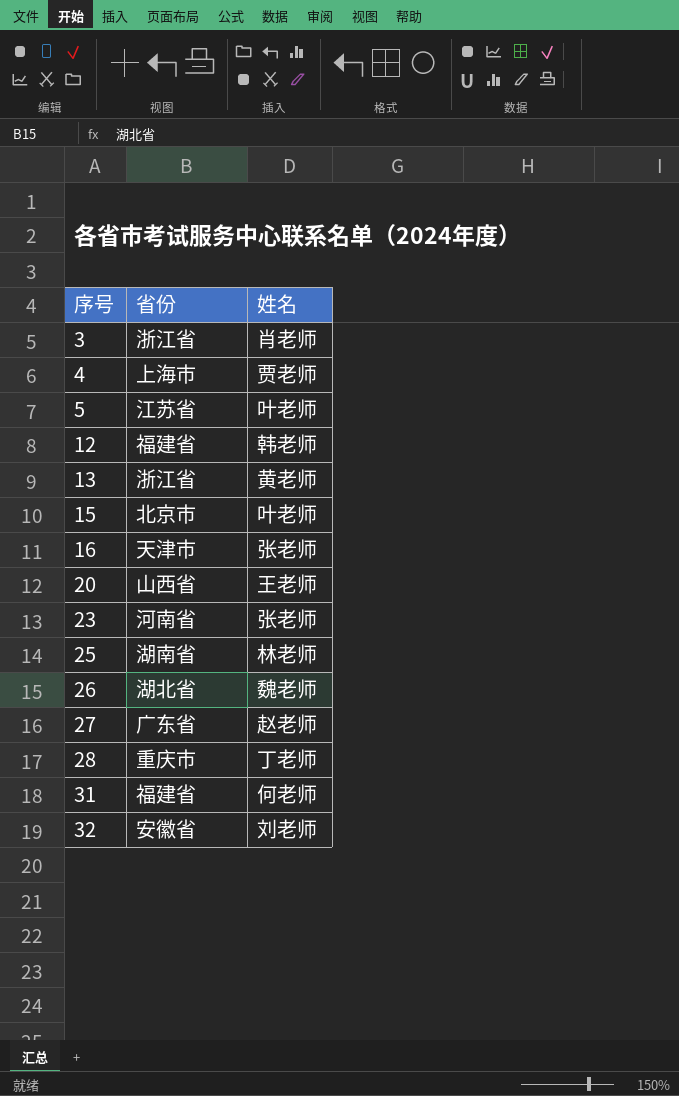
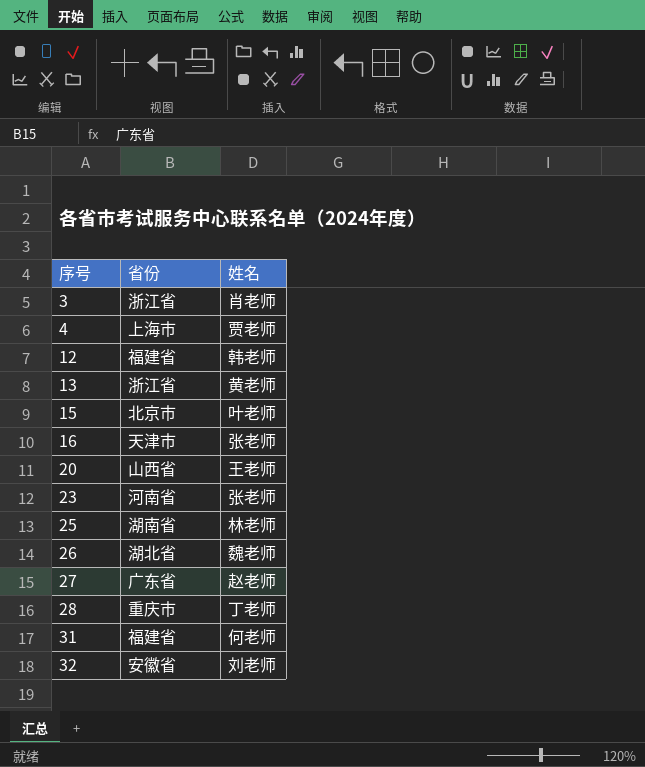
row 5: 江苏省 | 叶老师 -> none

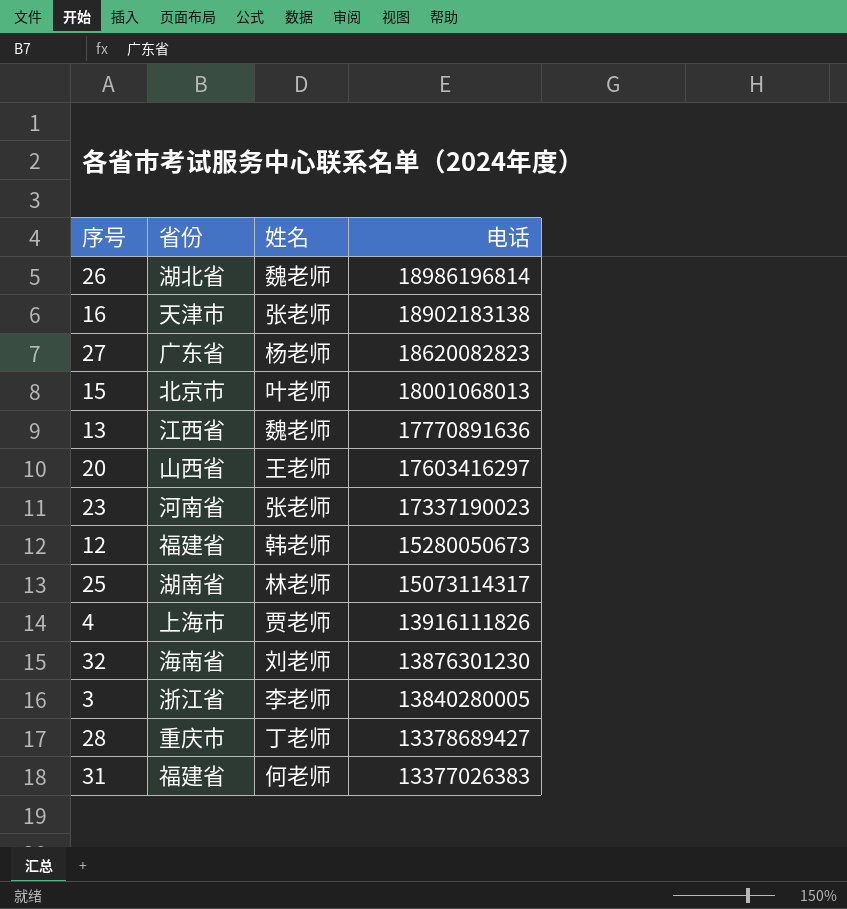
row order: 序号 ascending -> 电话 descending
column 电话 | position: none -> 4
27 | 姓名: 赵老师 -> 杨老师
13 | 省份: 浙江省 -> 江西省
13 | 姓名: 黄老师 -> 魏老师
32 | 省份: 安徽省 -> 海南省
3 | 姓名: 肖老师 -> 李老师

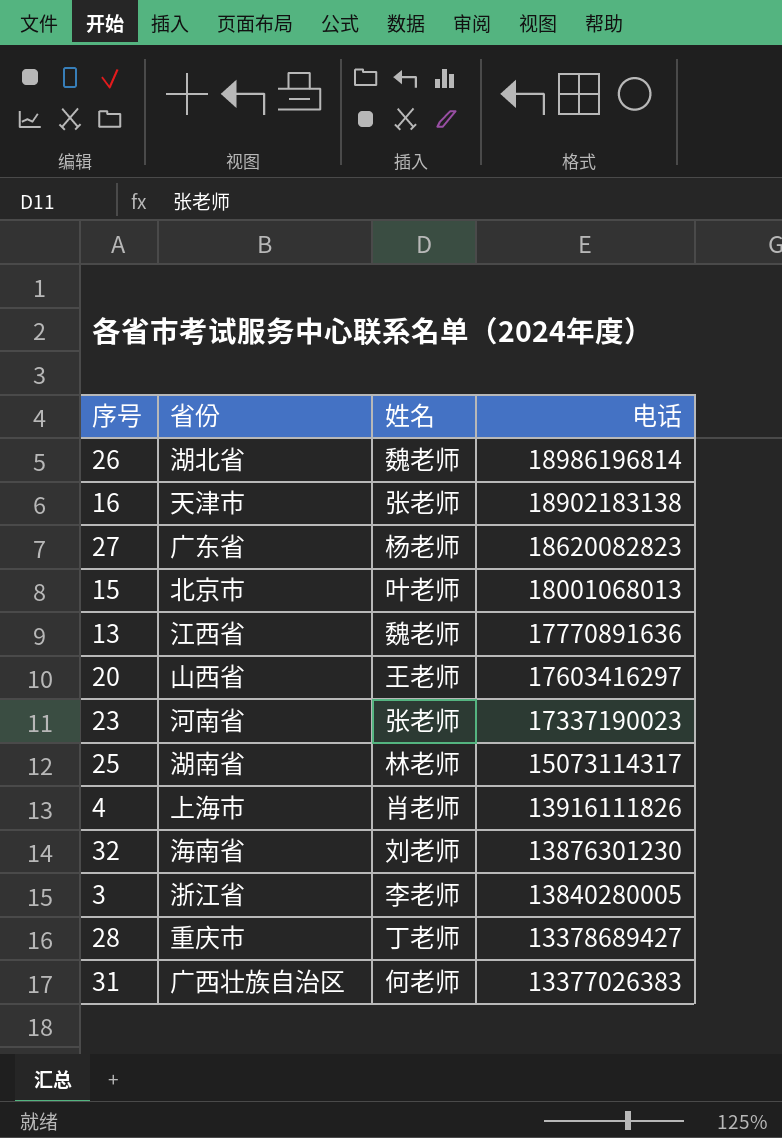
row 12: 福建省 | 韩老师 | 15280050673 -> none
4 | 姓名: 贾老师 -> 肖老师
31 | 省份: 福建省 -> 广西壮族自治区

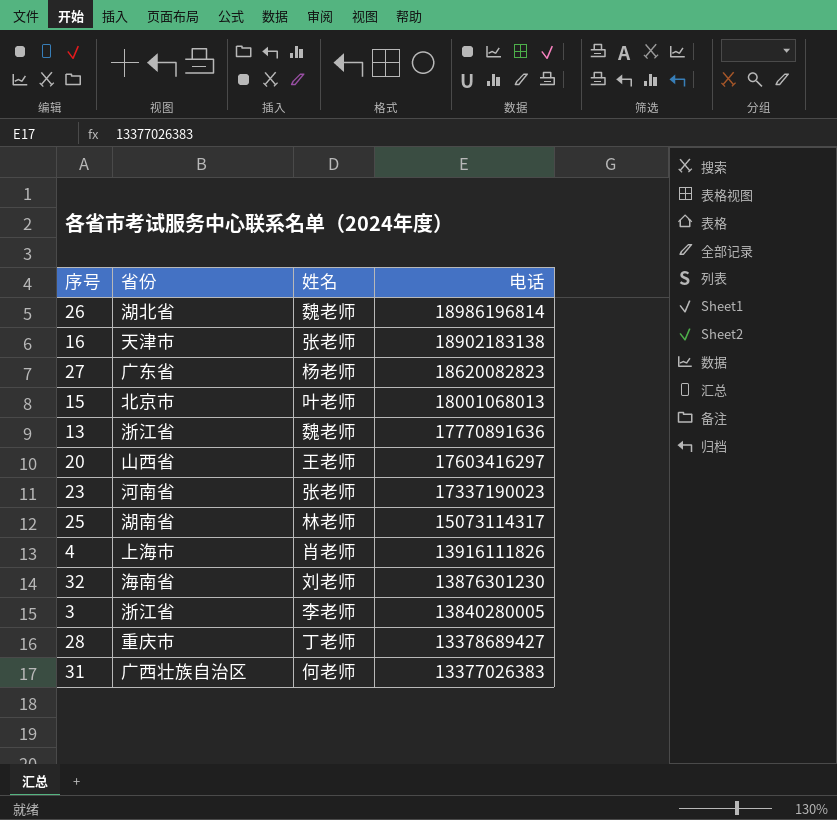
13 | 省份: 江西省 -> 浙江省

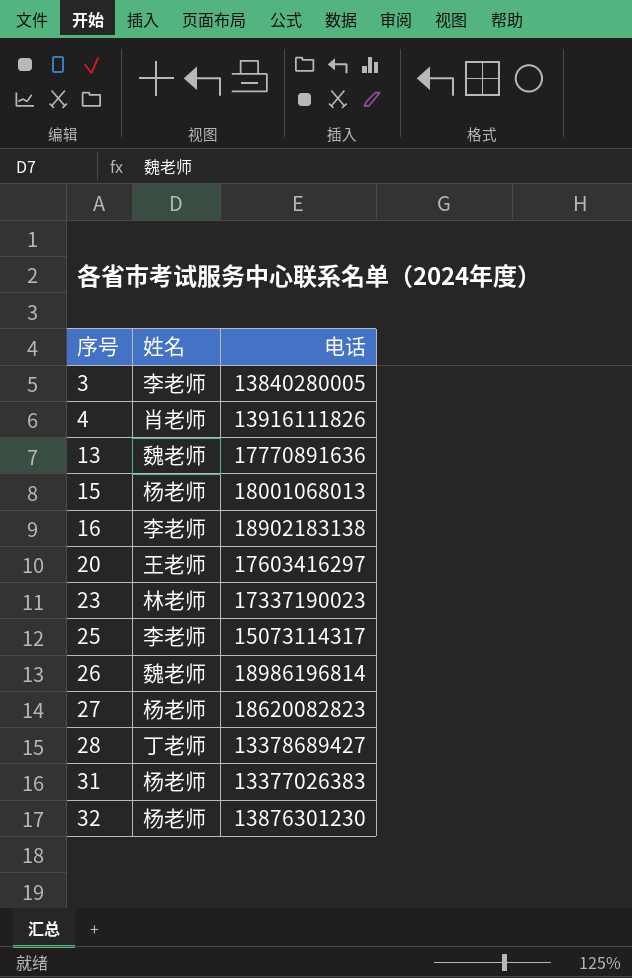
row order: 电话 descending -> 序号 ascending
column 省份 | position: 2 -> none
15 | 姓名: 叶老师 -> 杨老师
16 | 姓名: 张老师 -> 李老师
23 | 姓名: 张老师 -> 林老师
25 | 姓名: 林老师 -> 李老师
31 | 姓名: 何老师 -> 杨老师
32 | 姓名: 刘老师 -> 杨老师

